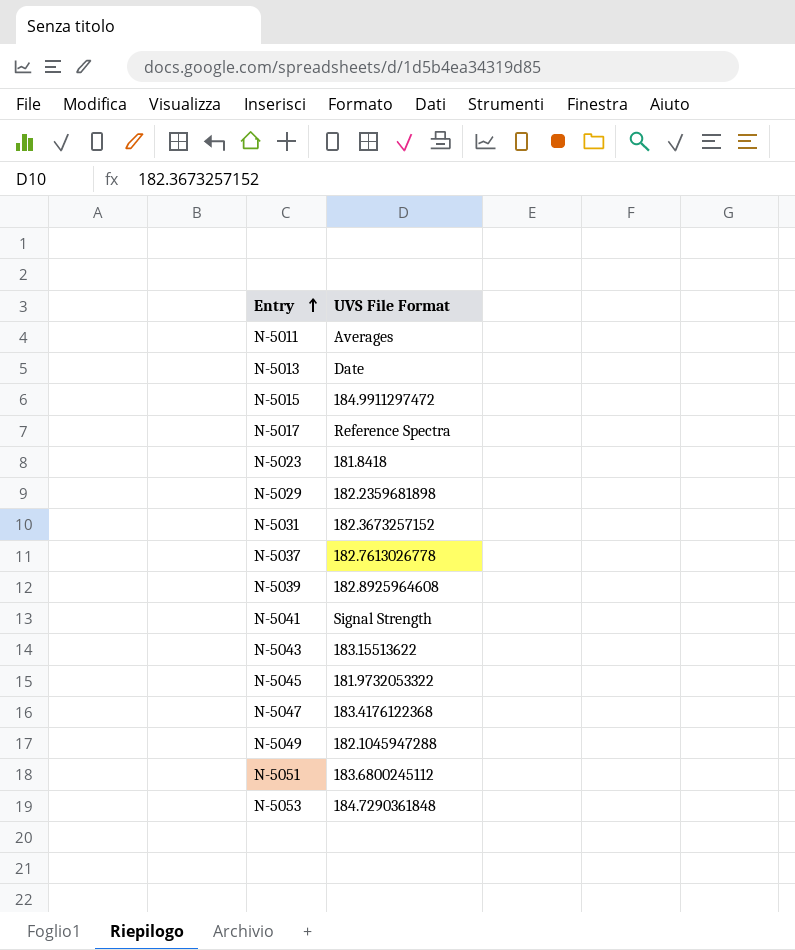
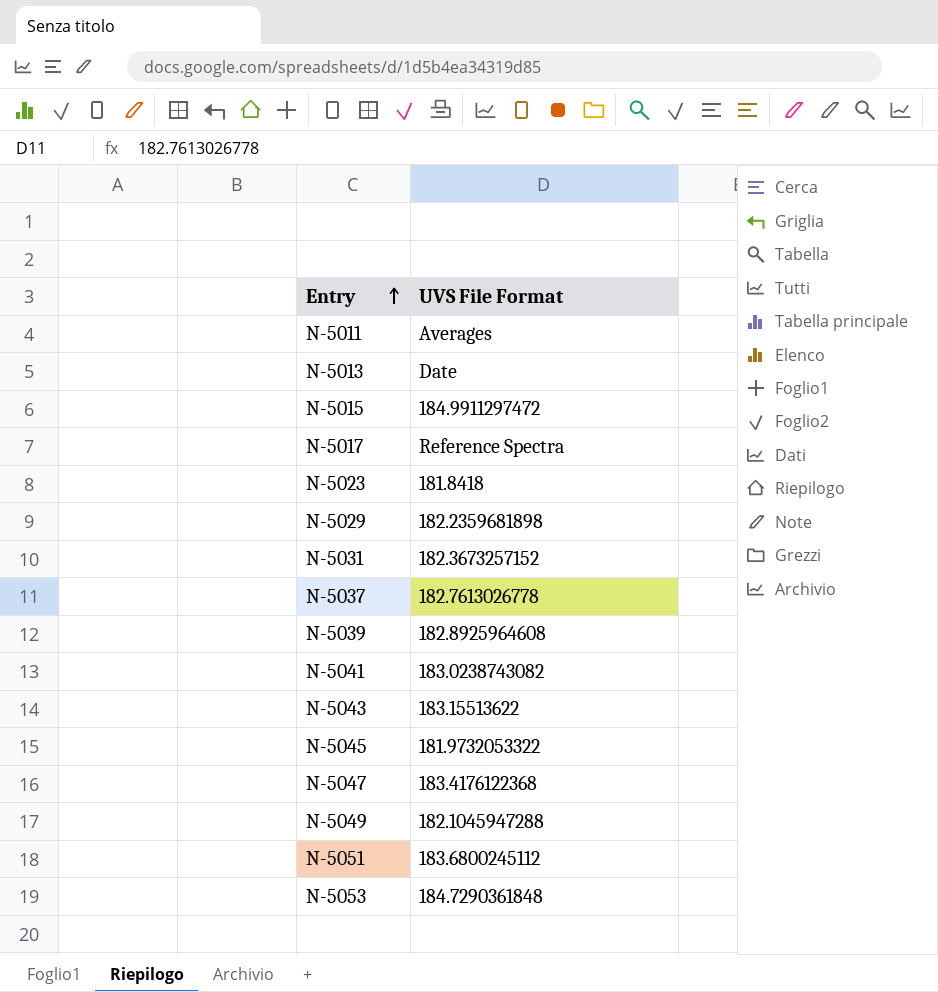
N-5041 | UVS File Format: Signal Strength -> 183.0238743082

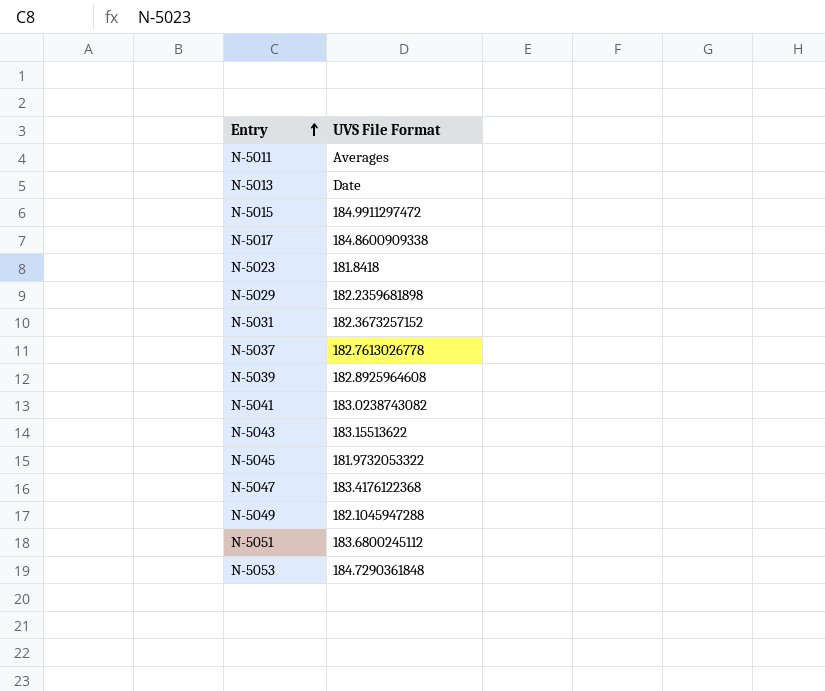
N-5017 | UVS File Format: Reference Spectra -> 184.8600909338

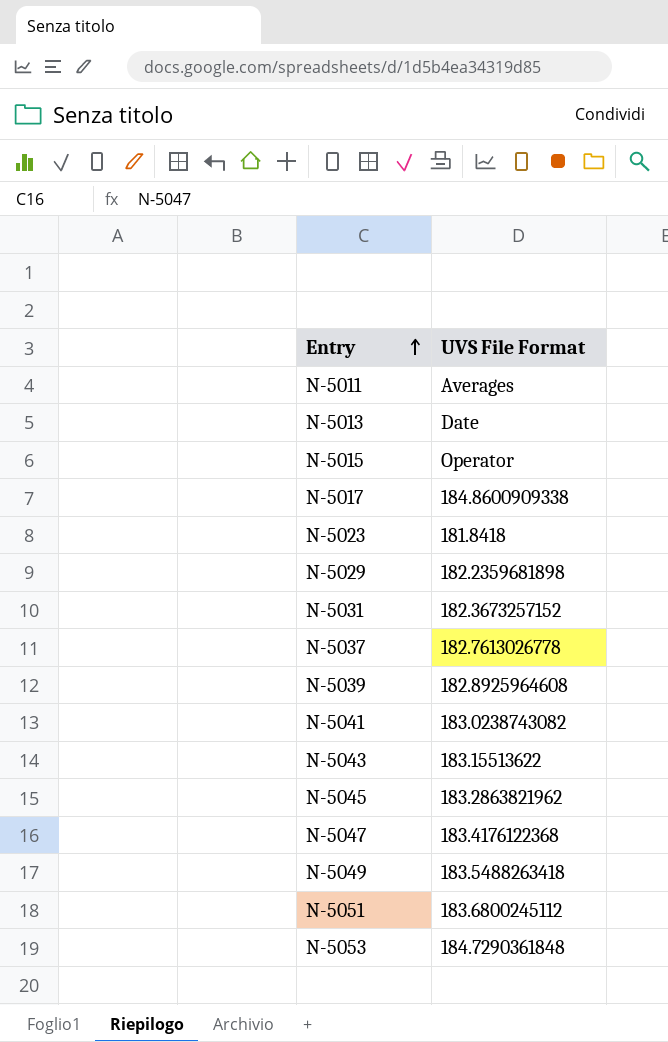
N-5015 | UVS File Format: 184.9911297472 -> Operator
N-5045 | UVS File Format: 181.9732053322 -> 183.2863821962
N-5049 | UVS File Format: 182.1045947288 -> 183.5488263418

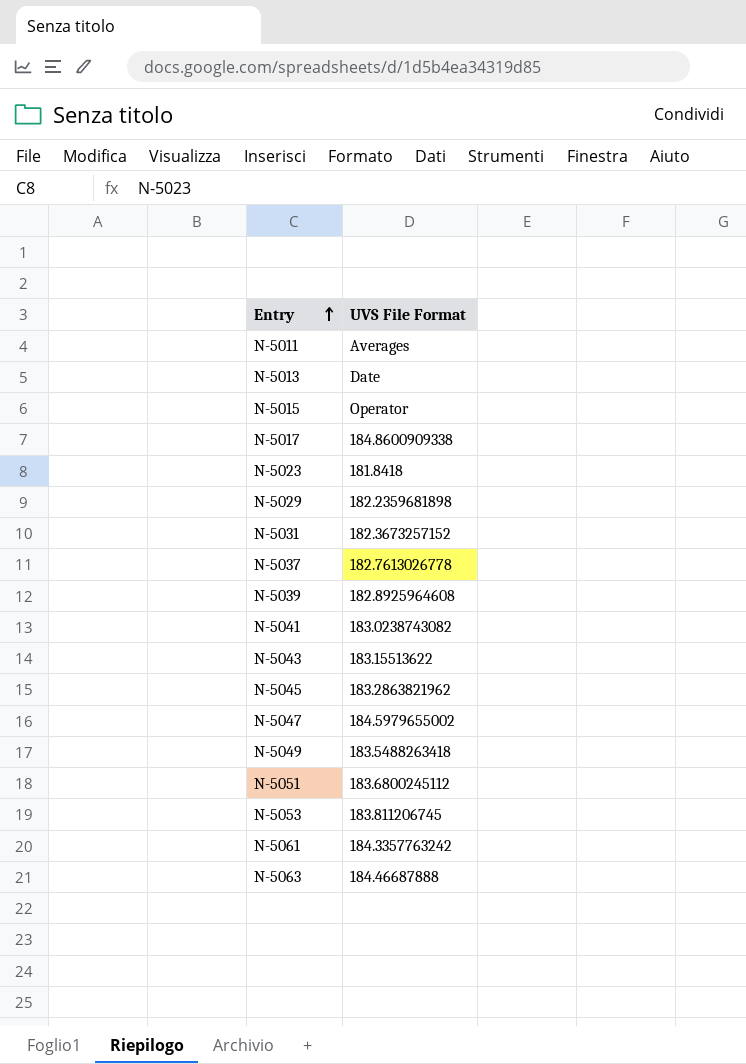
N-5047 | UVS File Format: 183.4176122368 -> 184.5979655002
N-5053 | UVS File Format: 184.7290361848 -> 183.811206745
row N-5061: none -> 184.3357763242
row N-5063: none -> 184.46687888

